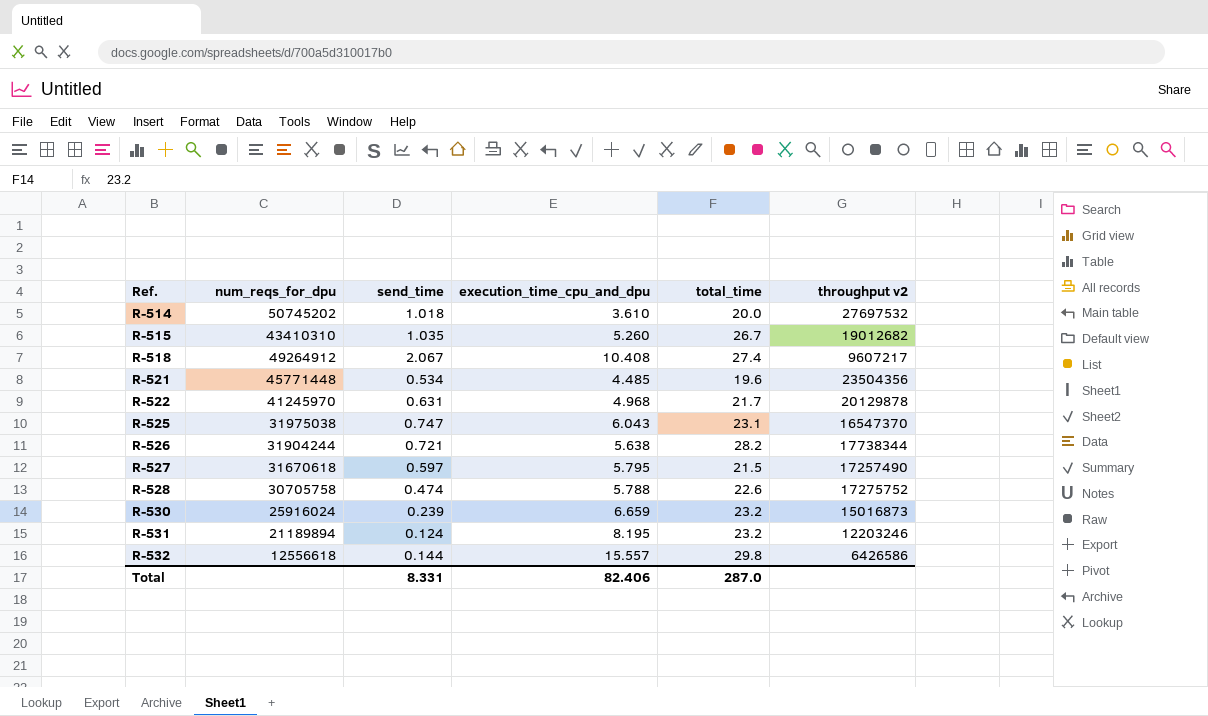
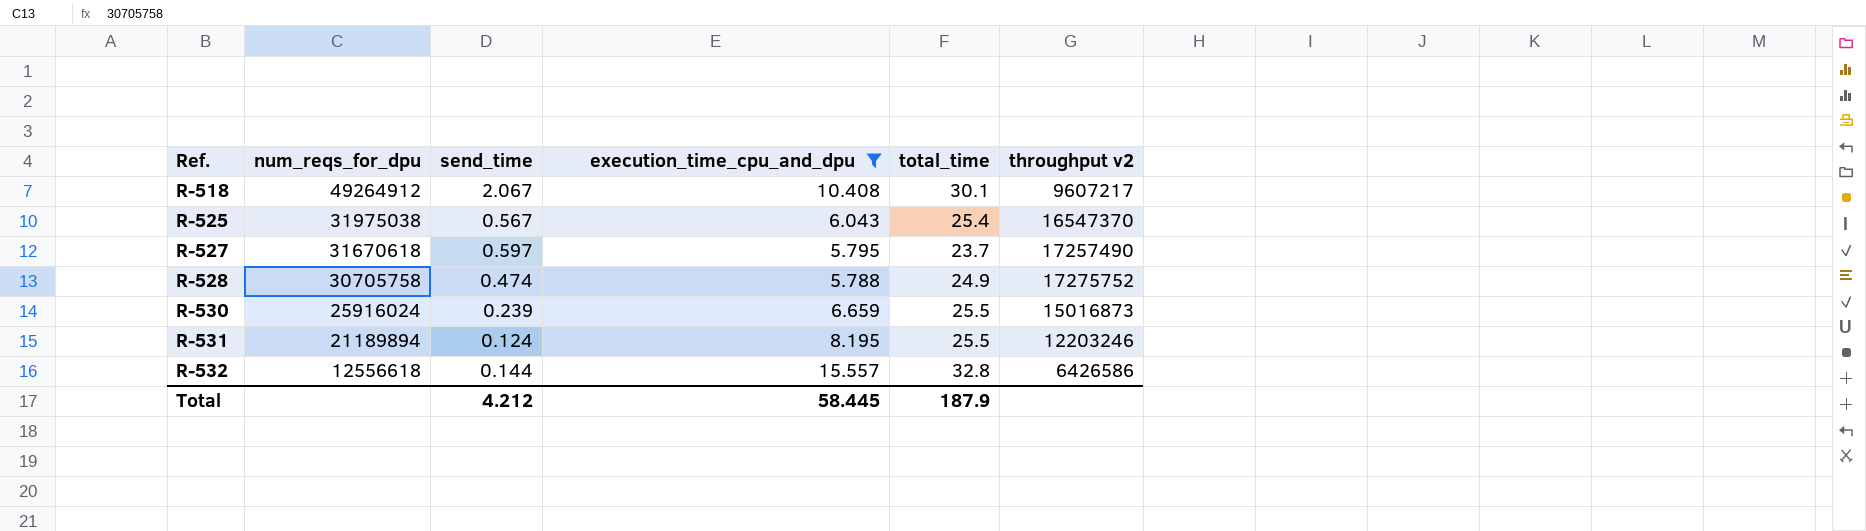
filter: none -> execution_time_cpu_and_dpu >= 5.788
R-518 | total_time: 27.4 -> 30.1
R-525 | send_time: 0.747 -> 0.567
R-525 | total_time: 23.1 -> 25.4
R-527 | total_time: 21.5 -> 23.7
R-528 | total_time: 22.6 -> 24.9
R-530 | total_time: 23.2 -> 25.5
R-531 | total_time: 23.2 -> 25.5
R-532 | total_time: 29.8 -> 32.8
Total | send_time: 8.331 -> 4.212
Total | execution_time_cpu_and_dpu: 82.406 -> 58.445
Total | total_time: 287.0 -> 187.9

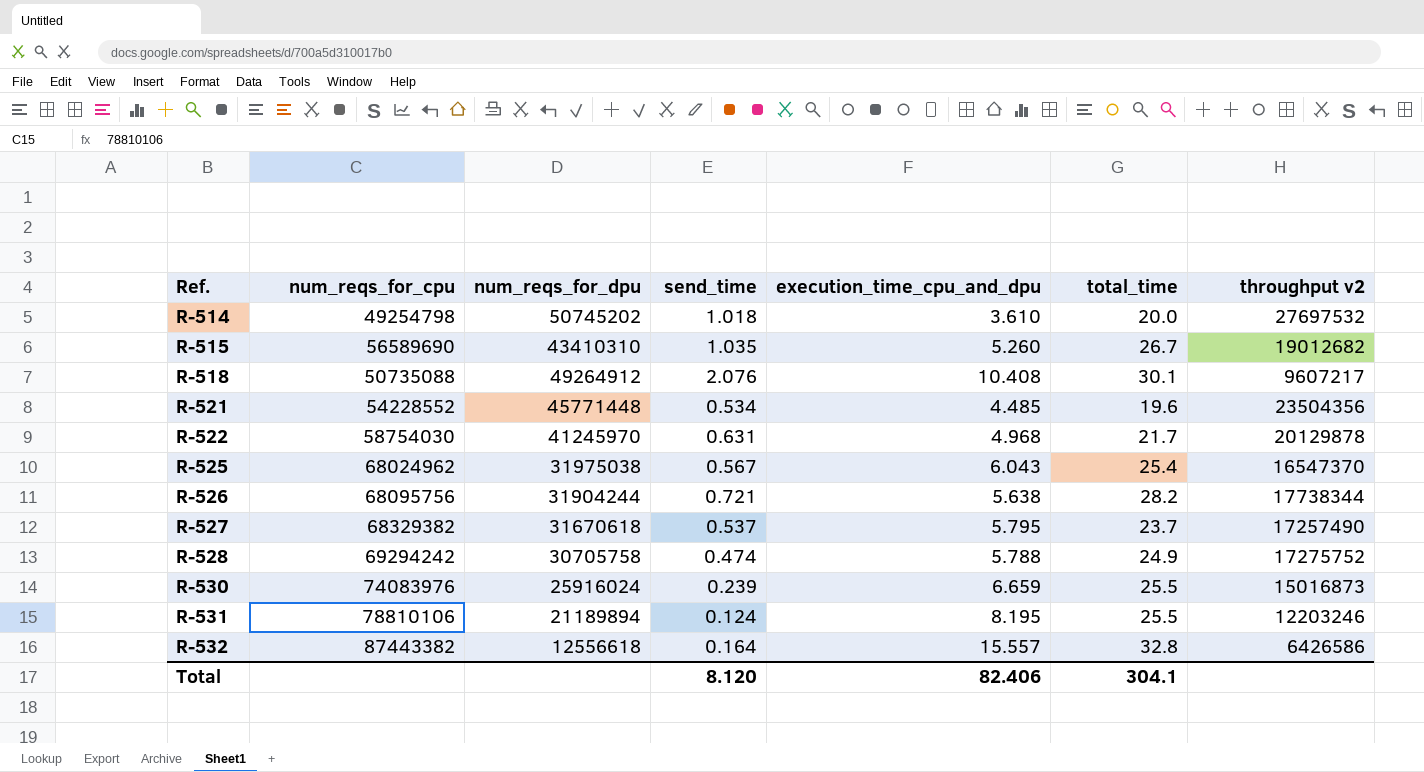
filter: execution_time_cpu_and_dpu >= 5.788 -> none
column num_reqs_for_cpu | position: none -> 2
R-518 | send_time: 2.067 -> 2.076
R-527 | send_time: 0.597 -> 0.537
R-532 | send_time: 0.144 -> 0.164
Total | send_time: 4.212 -> 8.120
Total | execution_time_cpu_and_dpu: 58.445 -> 82.406
Total | total_time: 187.9 -> 304.1

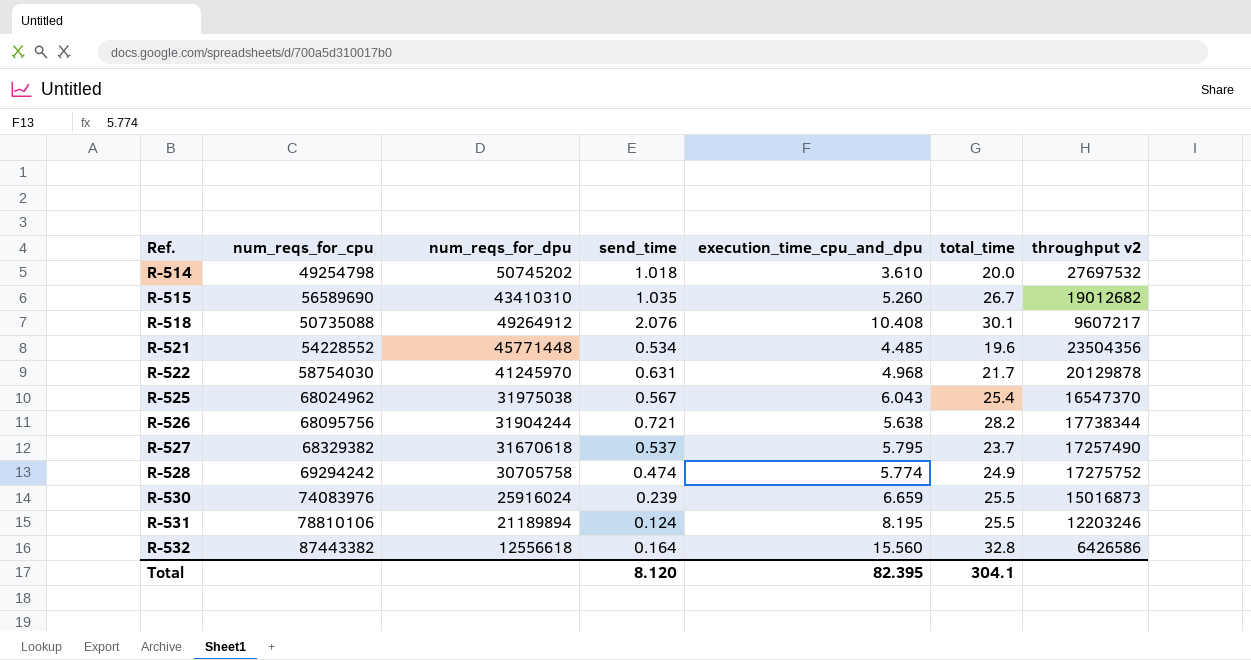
R-528 | execution_time_cpu_and_dpu: 5.788 -> 5.774
R-532 | execution_time_cpu_and_dpu: 15.557 -> 15.560
Total | execution_time_cpu_and_dpu: 82.406 -> 82.395

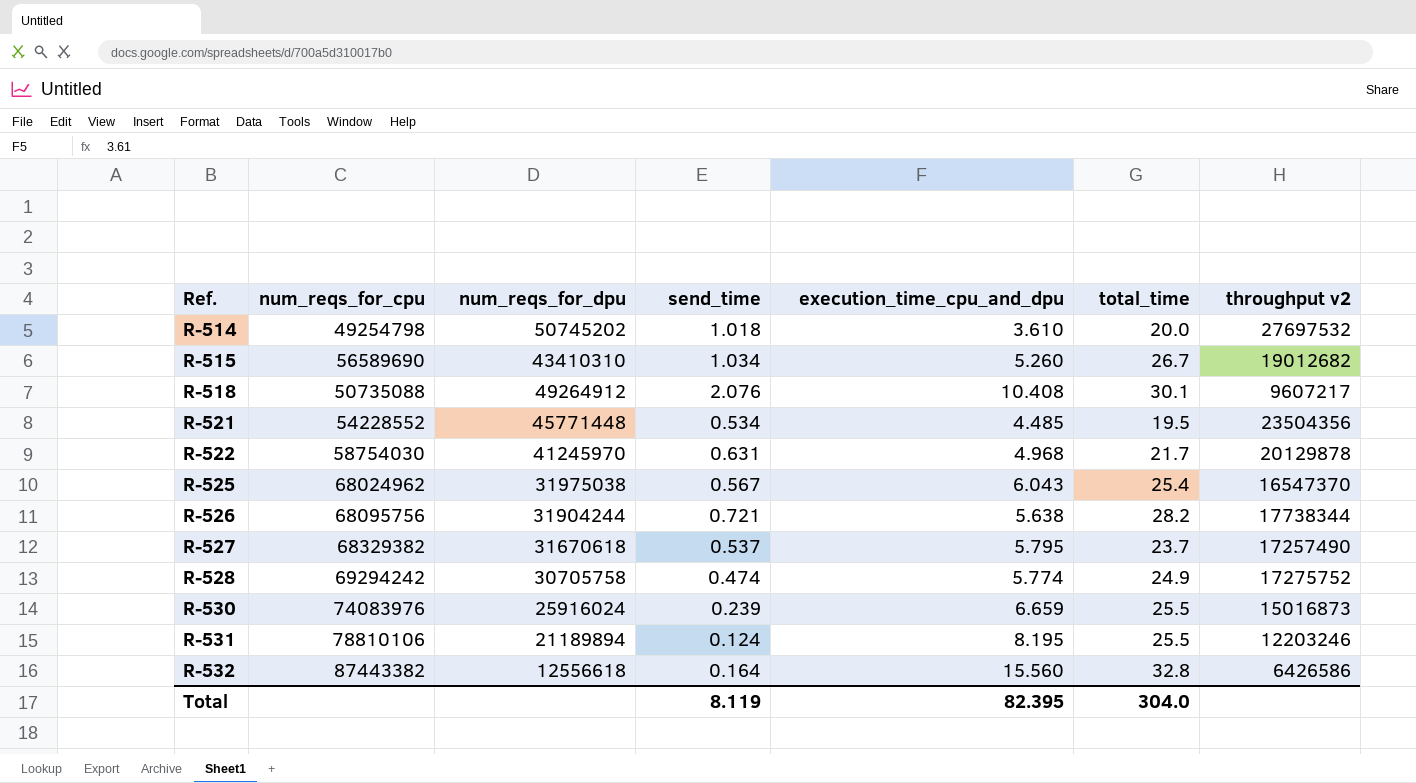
R-515 | send_time: 1.035 -> 1.034
R-521 | total_time: 19.6 -> 19.5
Total | send_time: 8.120 -> 8.119
Total | total_time: 304.1 -> 304.0

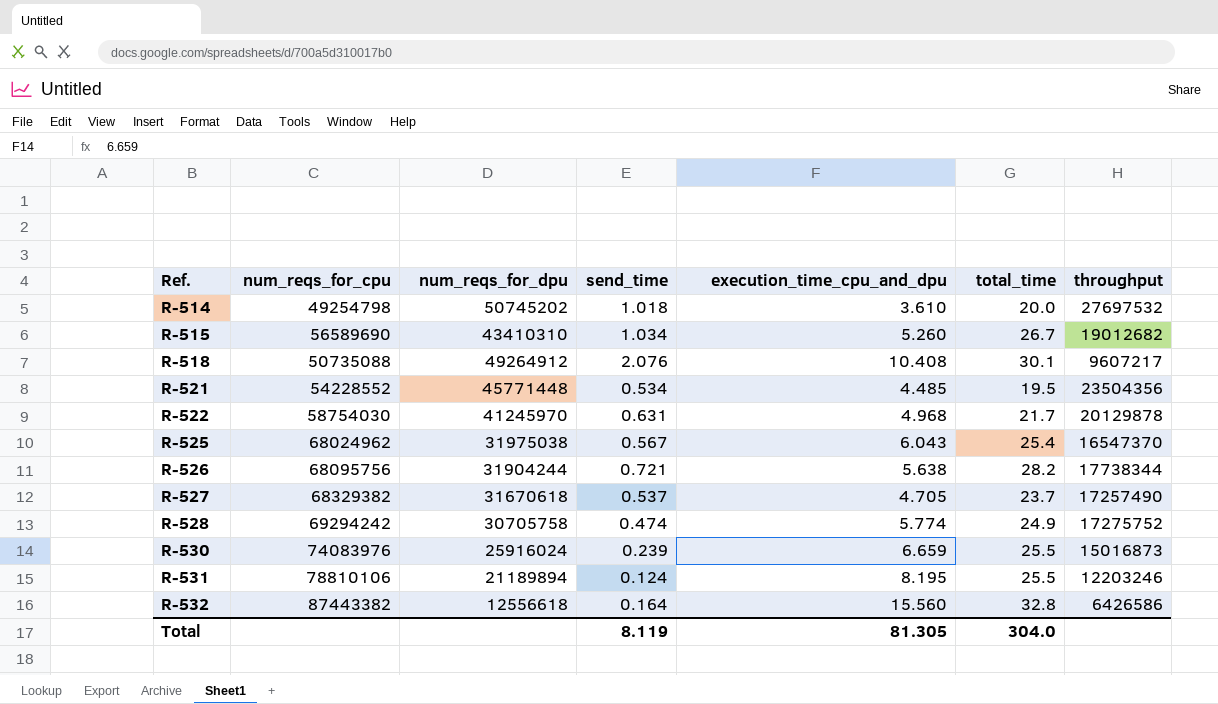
column name: throughput v2 -> throughput
R-527 | execution_time_cpu_and_dpu: 5.795 -> 4.705
Total | execution_time_cpu_and_dpu: 82.395 -> 81.305

